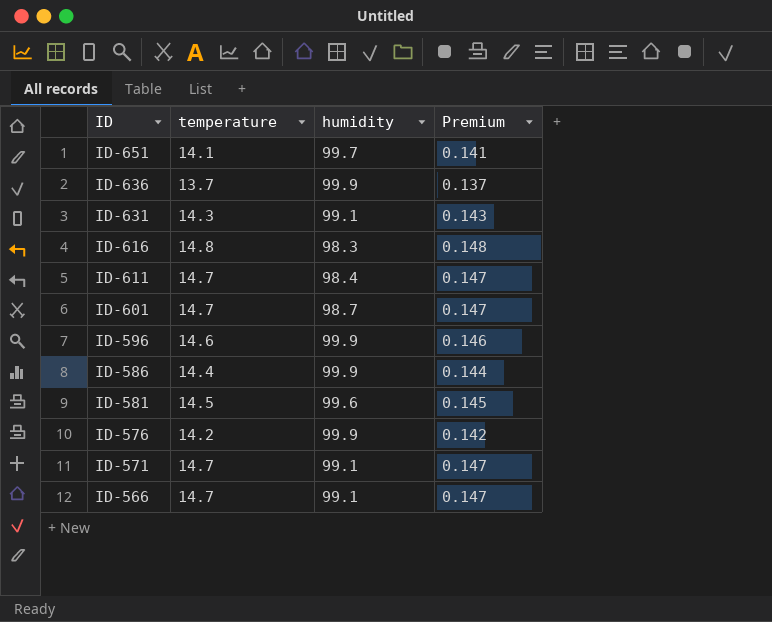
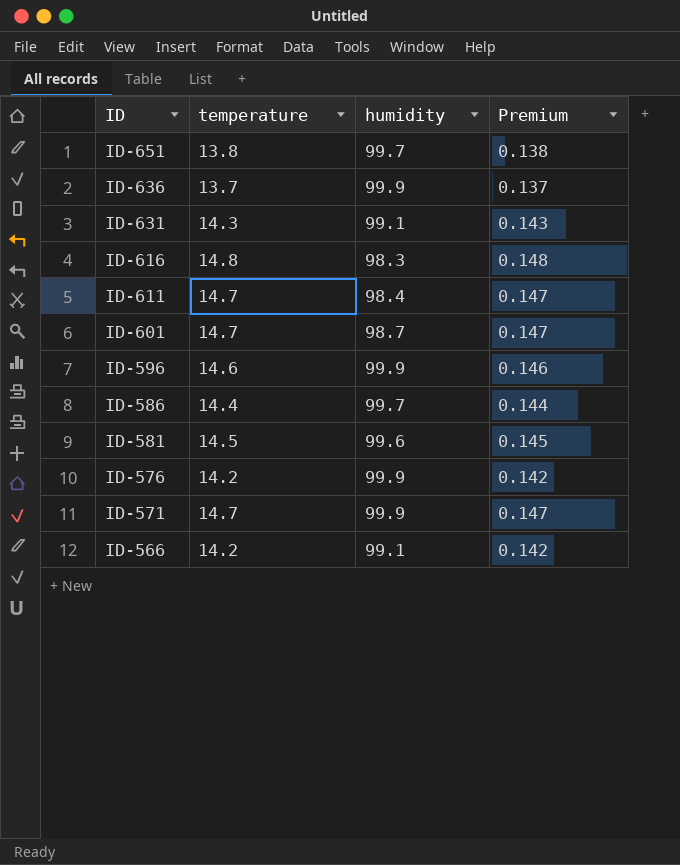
ID-651 | temperature: 14.1 -> 13.8
ID-651 | Premium: 0.141 -> 0.138
ID-586 | humidity: 99.9 -> 99.7
ID-571 | humidity: 99.1 -> 99.9
ID-566 | temperature: 14.7 -> 14.2
ID-566 | Premium: 0.147 -> 0.142

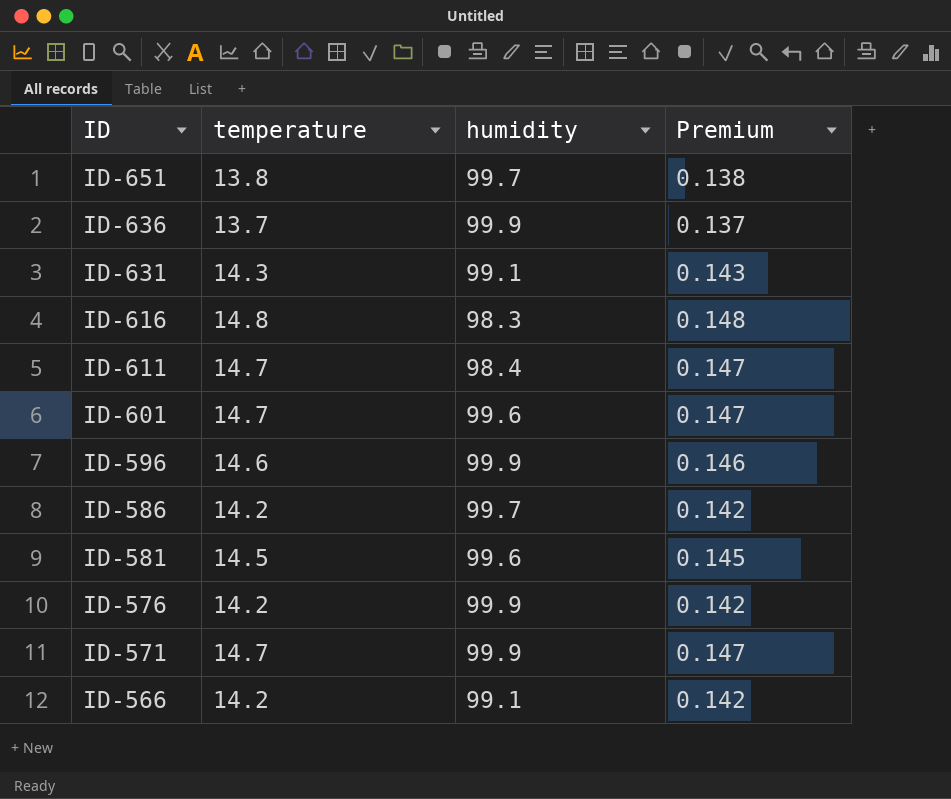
ID-601 | humidity: 98.7 -> 99.6
ID-586 | temperature: 14.4 -> 14.2
ID-586 | Premium: 0.144 -> 0.142

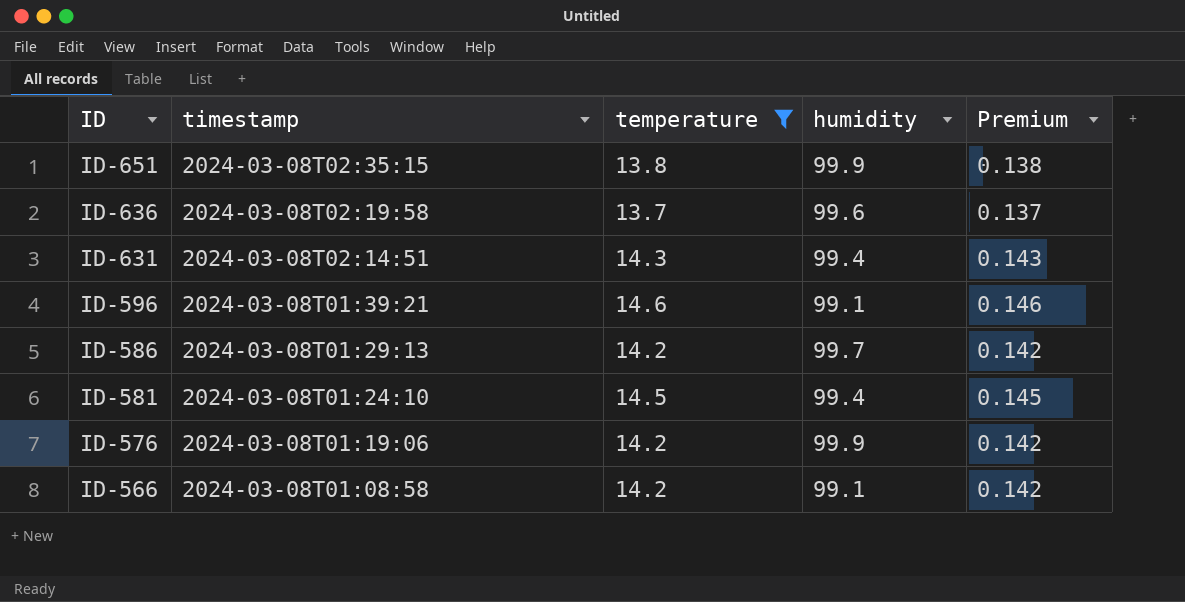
filter: none -> temperature <= 14.6
column timestamp | position: none -> 2
ID-651 | humidity: 99.7 -> 99.9
ID-636 | humidity: 99.9 -> 99.6
ID-631 | humidity: 99.1 -> 99.4
ID-596 | humidity: 99.9 -> 99.1
ID-581 | humidity: 99.6 -> 99.4

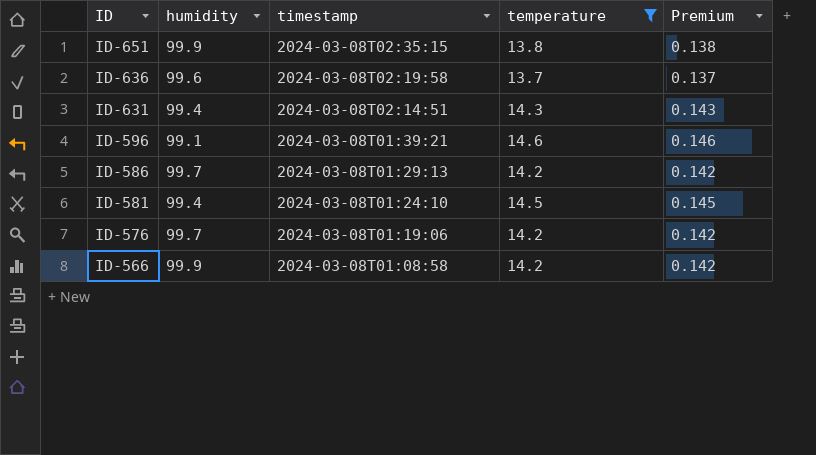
column humidity | position: 4 -> 2
ID-576 | humidity: 99.9 -> 99.7
ID-566 | humidity: 99.1 -> 99.9

